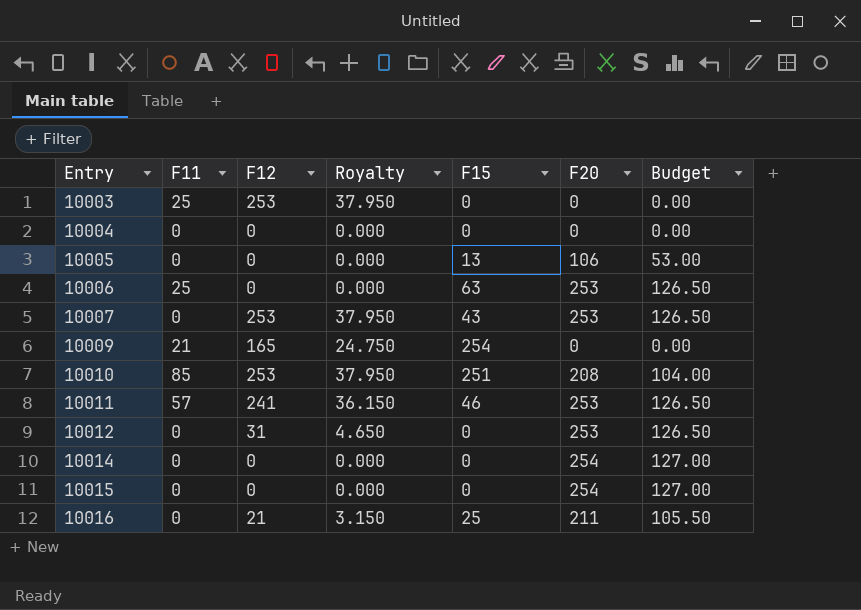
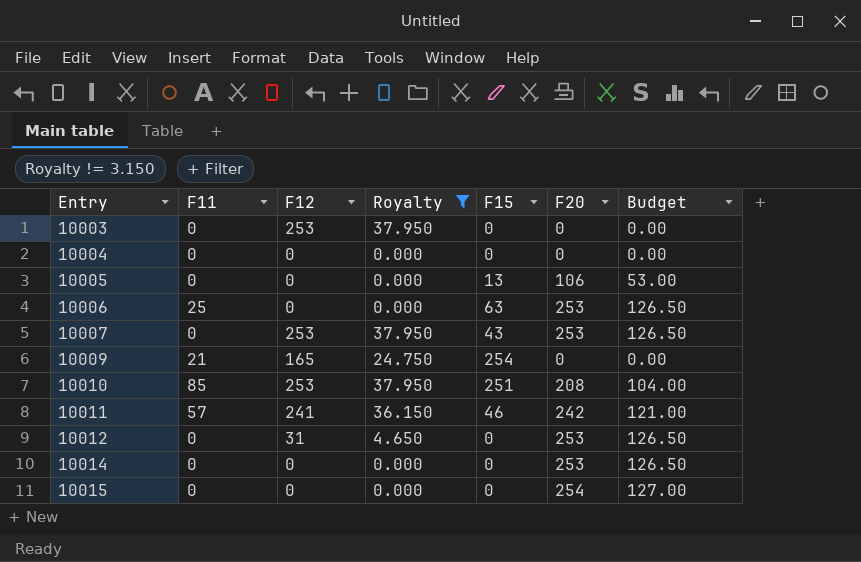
filter: none -> Royalty != 3.150
10003 | F11: 25 -> 0
10011 | F20: 253 -> 242
10011 | Budget: 126.50 -> 121.00
10014 | F20: 254 -> 253
10014 | Budget: 127.00 -> 126.50

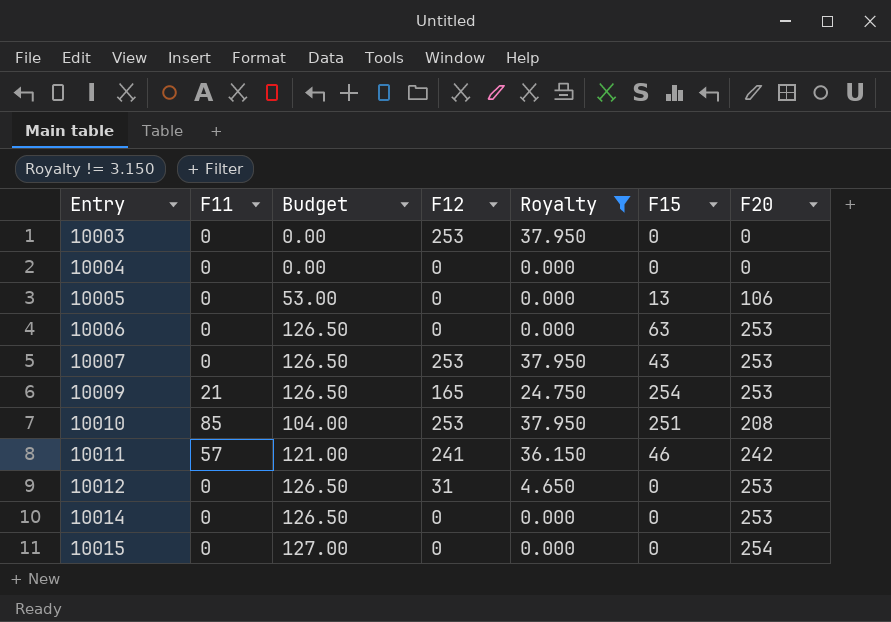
column Budget | position: 7 -> 3
10006 | F11: 25 -> 0
10009 | Budget: 0.00 -> 126.50
10009 | F20: 0 -> 253

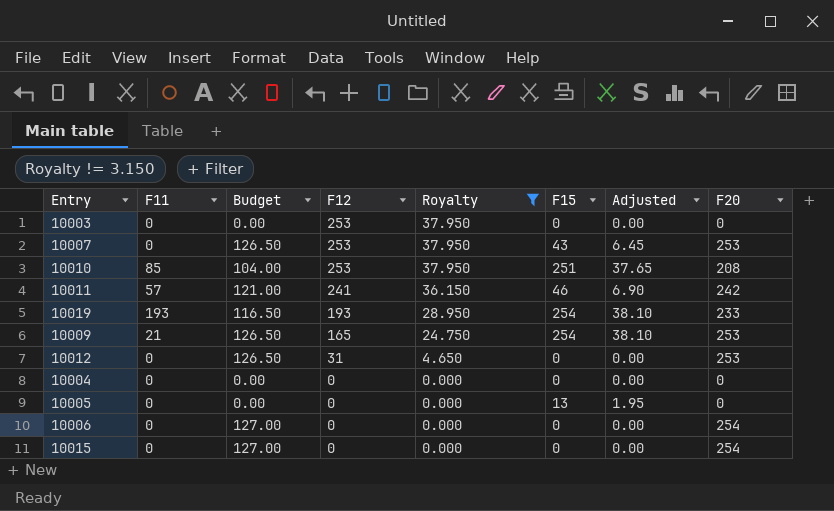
row order: Entry ascending -> F12 descending
column Adjusted | formula: none -> [F15] * 0.15
row 10014: 0 | 126.50 | 0 | 0.000 | 0 | 253 -> none
row 10019: none -> 193 | 116.50 | 193 | 28.950 | 254 | 38.10 | 233
10005 | Budget: 53.00 -> 0.00
10005 | F20: 106 -> 0
10006 | Budget: 126.50 -> 127.00
10006 | F15: 63 -> 0
10006 | F20: 253 -> 254

